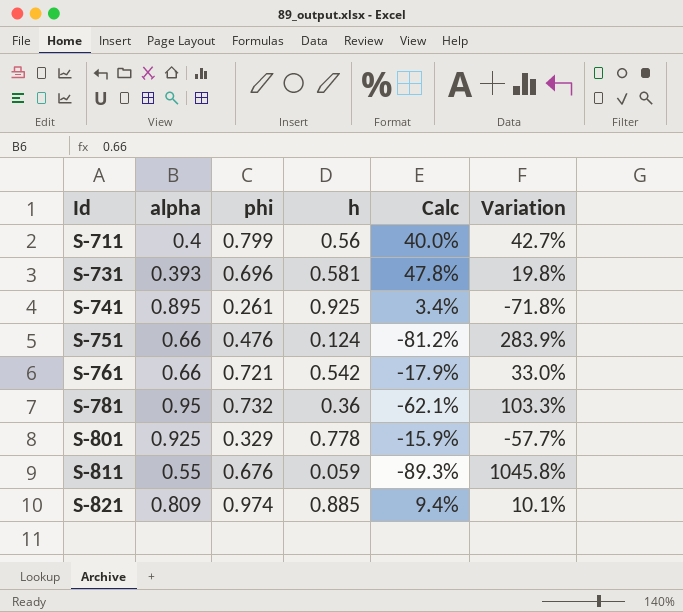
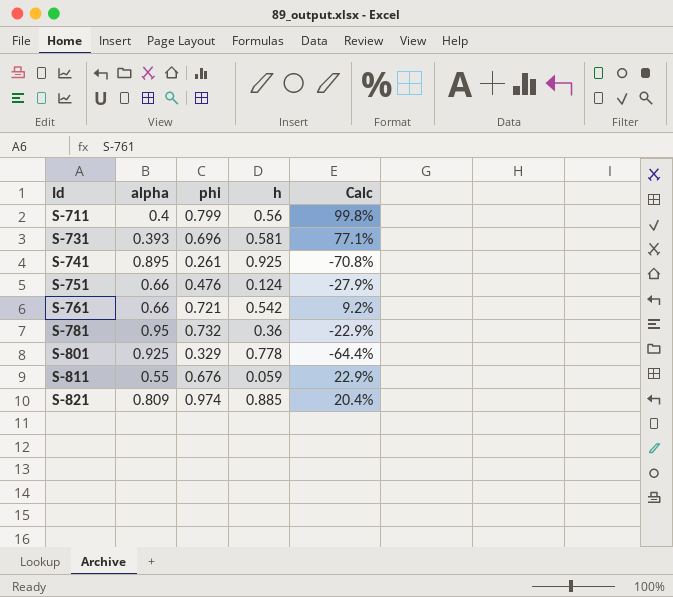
column Variation | formula: ([phi] - [h]) / [h] -> none
column Calc | formula: ([h] - [alpha]) / [alpha] -> ([phi] - [alpha]) / [alpha]

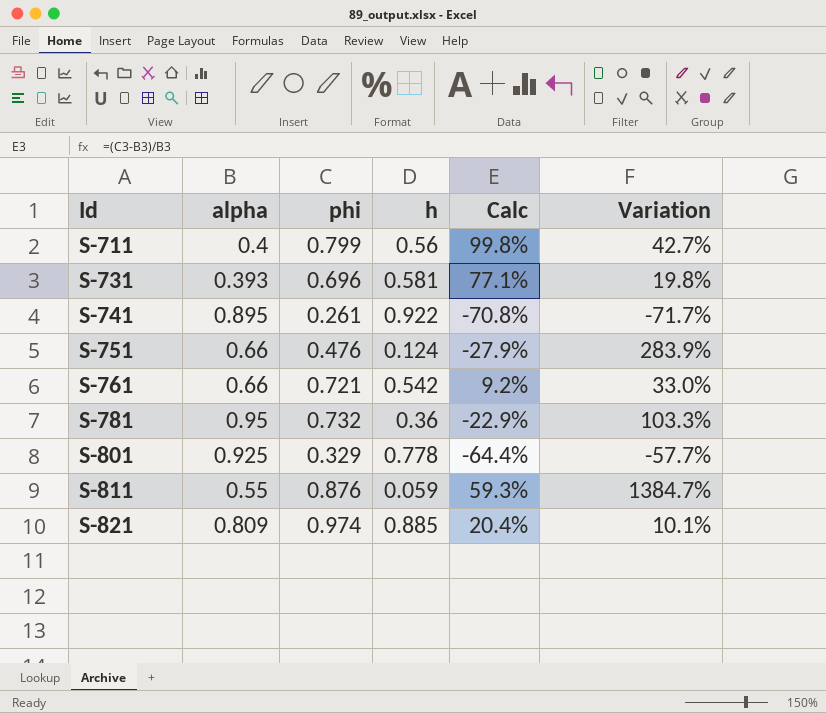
column Variation | formula: none -> ([phi] - [h]) / [h]
S-741 | h: 0.925 -> 0.922
S-811 | phi: 0.676 -> 0.876
S-811 | Calc: 22.9% -> 59.3%

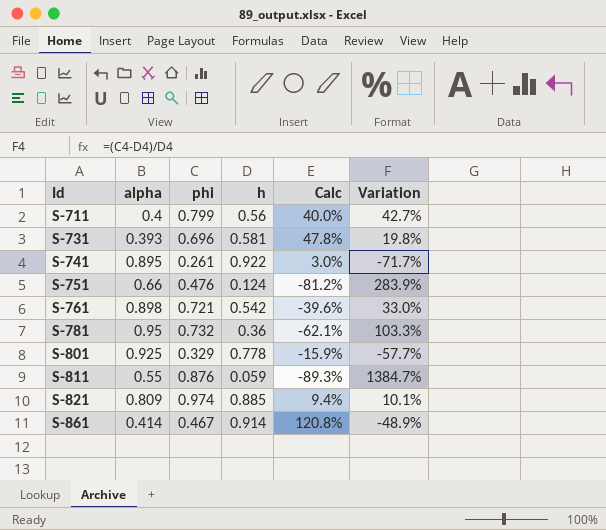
column Calc | formula: ([phi] - [alpha]) / [alpha] -> ([h] - [alpha]) / [alpha]
S-761 | alpha: 0.66 -> 0.898
row S-861: none -> 0.414 | 0.467 | 0.914 | 120.8% | -48.9%

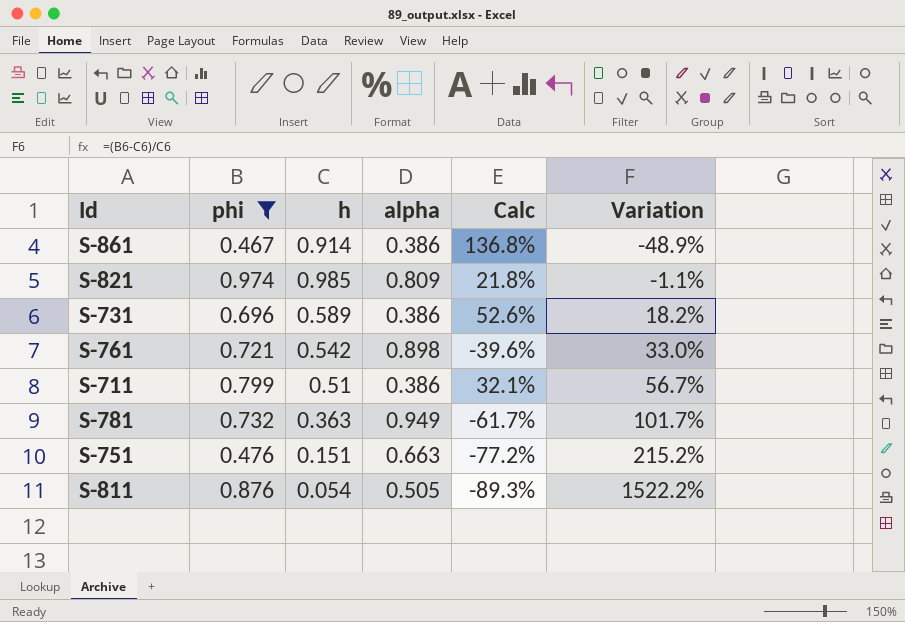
filter: none -> phi >= 0.467
row order: Id ascending -> Variation ascending
column alpha | position: 2 -> 4
S-861 | alpha: 0.414 -> 0.386
S-861 | Calc: 120.8% -> 136.8%
S-821 | h: 0.885 -> 0.985
S-821 | Calc: 9.4% -> 21.8%
S-821 | Variation: 10.1% -> -1.1%
S-731 | h: 0.581 -> 0.589
S-731 | alpha: 0.393 -> 0.386
S-731 | Calc: 47.8% -> 52.6%
S-731 | Variation: 19.8% -> 18.2%
S-711 | h: 0.56 -> 0.51
S-711 | alpha: 0.4 -> 0.386
S-711 | Calc: 40.0% -> 32.1%
S-711 | Variation: 42.7% -> 56.7%
S-781 | h: 0.36 -> 0.363
S-781 | alpha: 0.95 -> 0.949
S-781 | Calc: -62.1% -> -61.7%
S-781 | Variation: 103.3% -> 101.7%
S-751 | h: 0.124 -> 0.151
S-751 | alpha: 0.66 -> 0.663
S-751 | Calc: -81.2% -> -77.2%
S-751 | Variation: 283.9% -> 215.2%
S-811 | h: 0.059 -> 0.054
S-811 | alpha: 0.55 -> 0.505
S-811 | Variation: 1384.7% -> 1522.2%

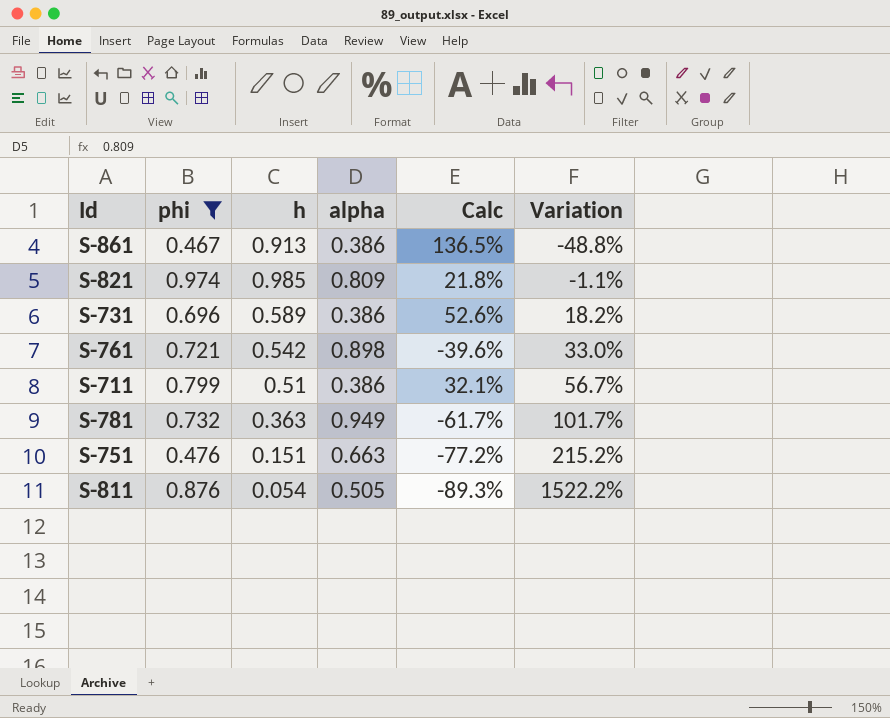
S-861 | h: 0.914 -> 0.913
S-861 | Calc: 136.8% -> 136.5%
S-861 | Variation: -48.9% -> -48.8%

